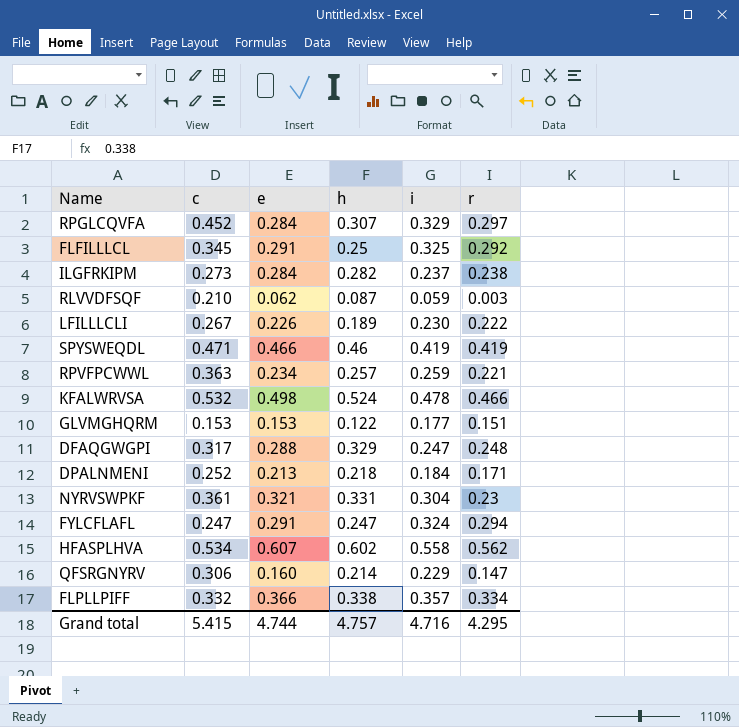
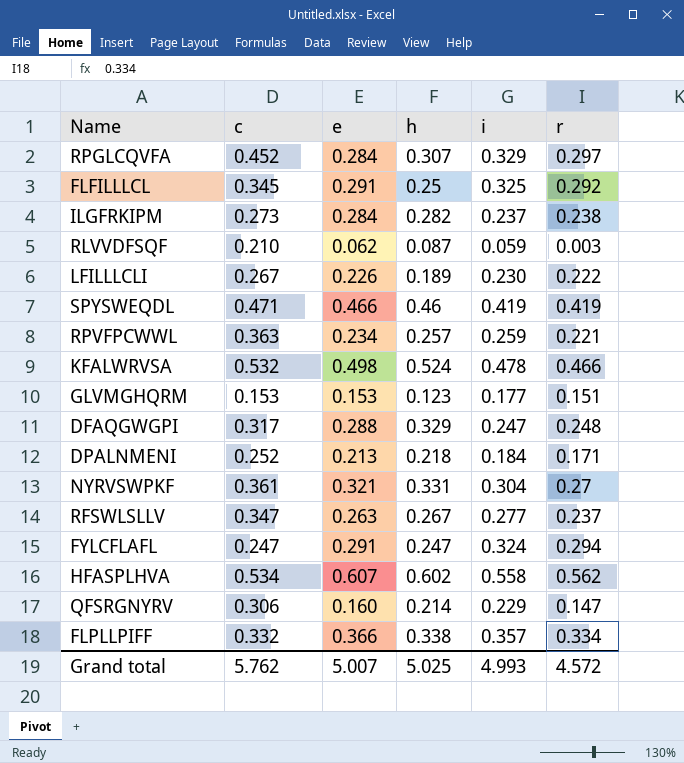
GLVMGHQRM | h: 0.122 -> 0.123
NYRVSWPKF | r: 0.23 -> 0.27
row RFSWLSLLV: none -> 0.347 | 0.263 | 0.267 | 0.277 | 0.237
Grand total | c: 5.415 -> 5.762
Grand total | e: 4.744 -> 5.007
Grand total | h: 4.757 -> 5.025
Grand total | i: 4.716 -> 4.993
Grand total | r: 4.295 -> 4.572

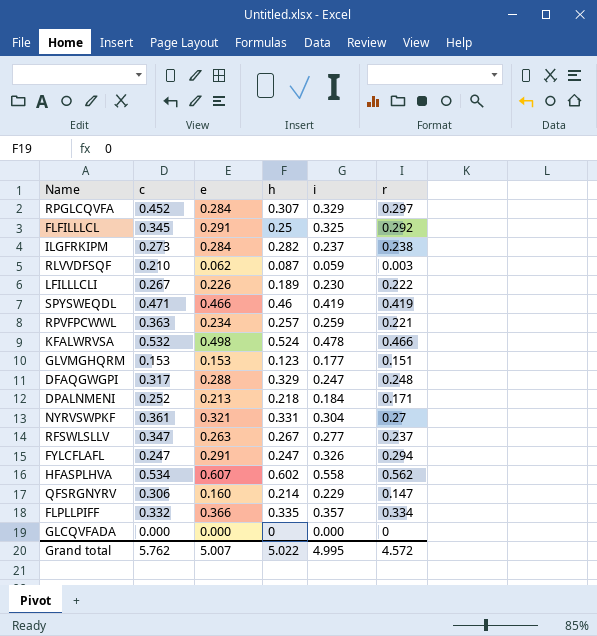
FYLCFLAFL | i: 0.324 -> 0.326
FLPLLPIFF | h: 0.338 -> 0.335
row GLCQVFADA: none -> 0.000 | 0.000 | 0 | 0.000 | 0
Grand total | h: 5.025 -> 5.022
Grand total | i: 4.993 -> 4.995

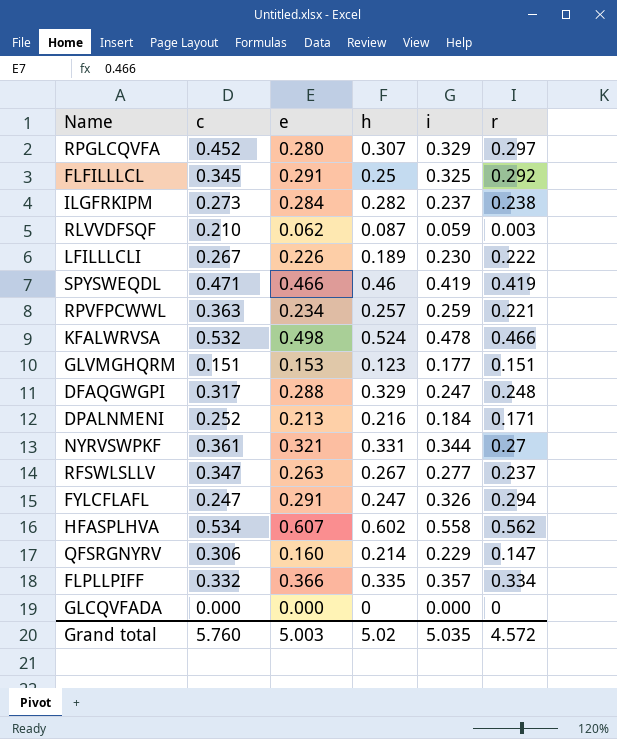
RPGLCQVFA | e: 0.284 -> 0.280
GLVMGHQRM | c: 0.153 -> 0.151
DPALNMENI | h: 0.218 -> 0.216
NYRVSWPKF | i: 0.304 -> 0.344
Grand total | c: 5.762 -> 5.760
Grand total | e: 5.007 -> 5.003
Grand total | h: 5.022 -> 5.02
Grand total | i: 4.995 -> 5.035

